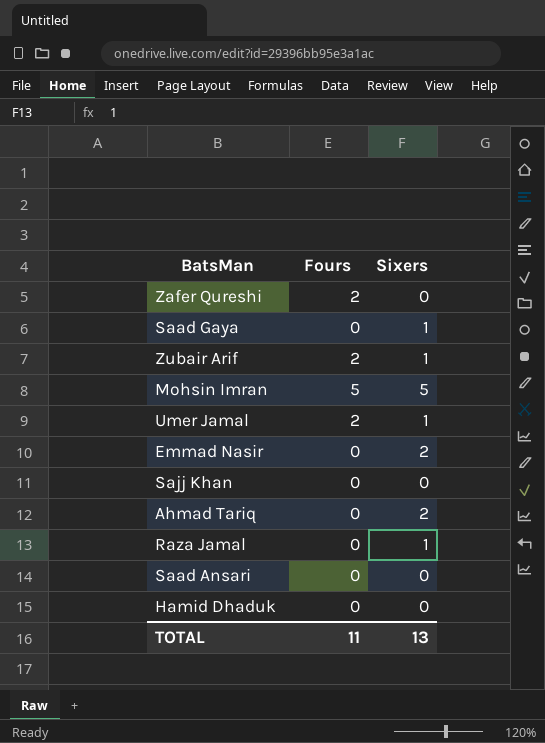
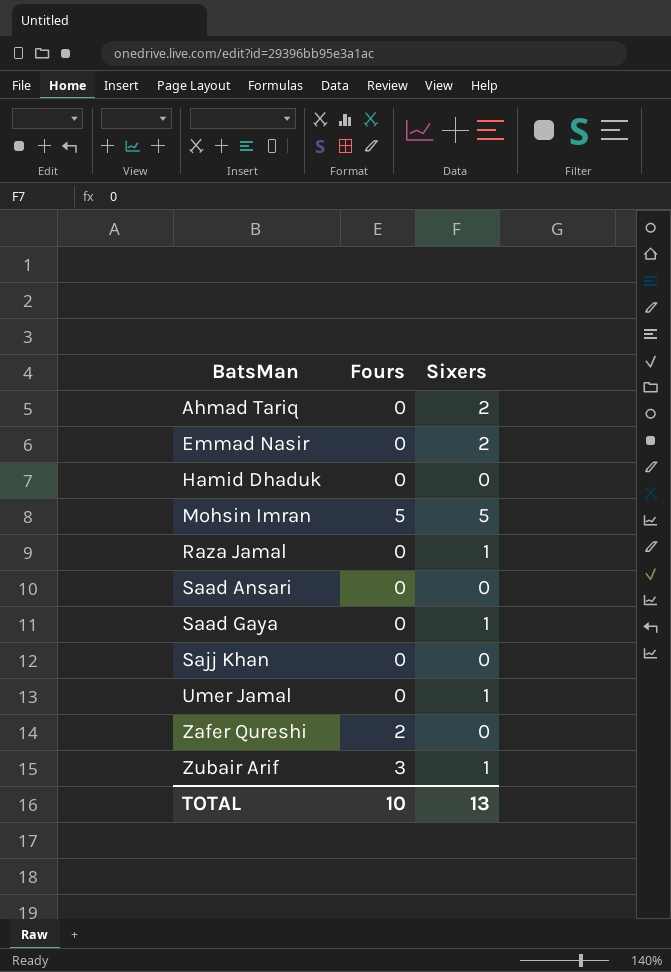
row order: none -> BatsMan ascending
Umer Jamal | Fours: 2 -> 0
Zubair Arif | Fours: 2 -> 3
TOTAL | Fours: 11 -> 10

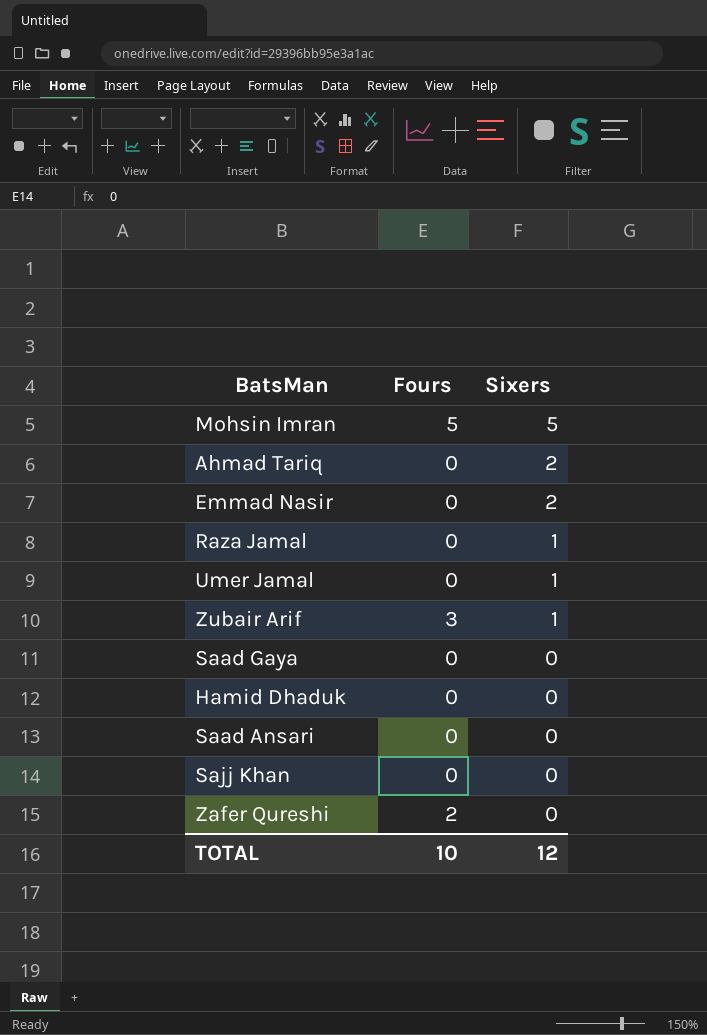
row order: BatsMan ascending -> Sixers descending
Saad Gaya | Sixers: 1 -> 0
TOTAL | Sixers: 13 -> 12

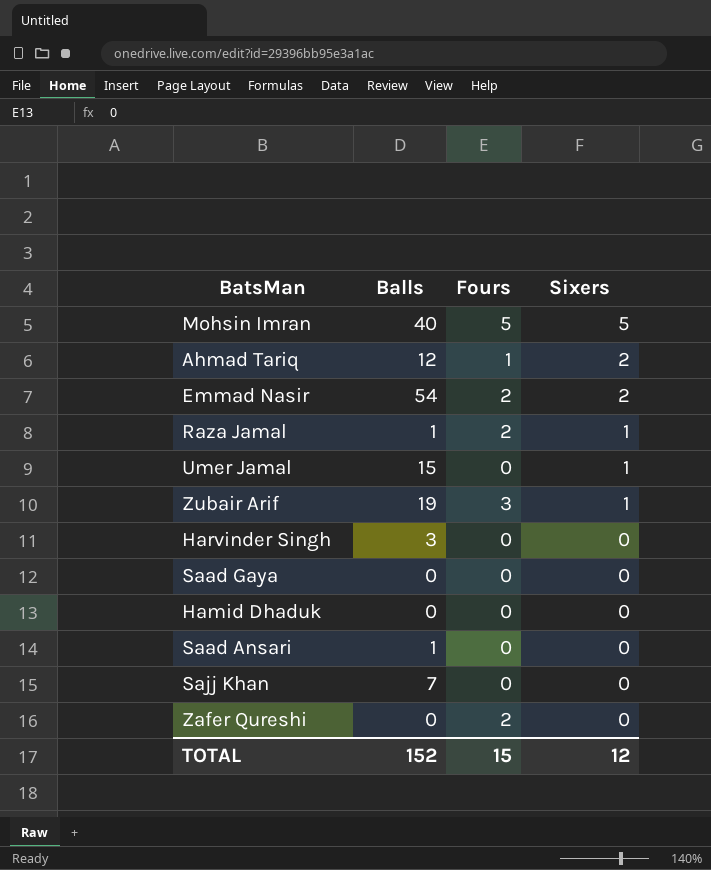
column Balls | position: none -> 2
Ahmad Tariq | Fours: 0 -> 1
Emmad Nasir | Fours: 0 -> 2
Raza Jamal | Fours: 0 -> 2
row Harvinder Singh: none -> 3 | 0 | 0
TOTAL | Fours: 10 -> 15

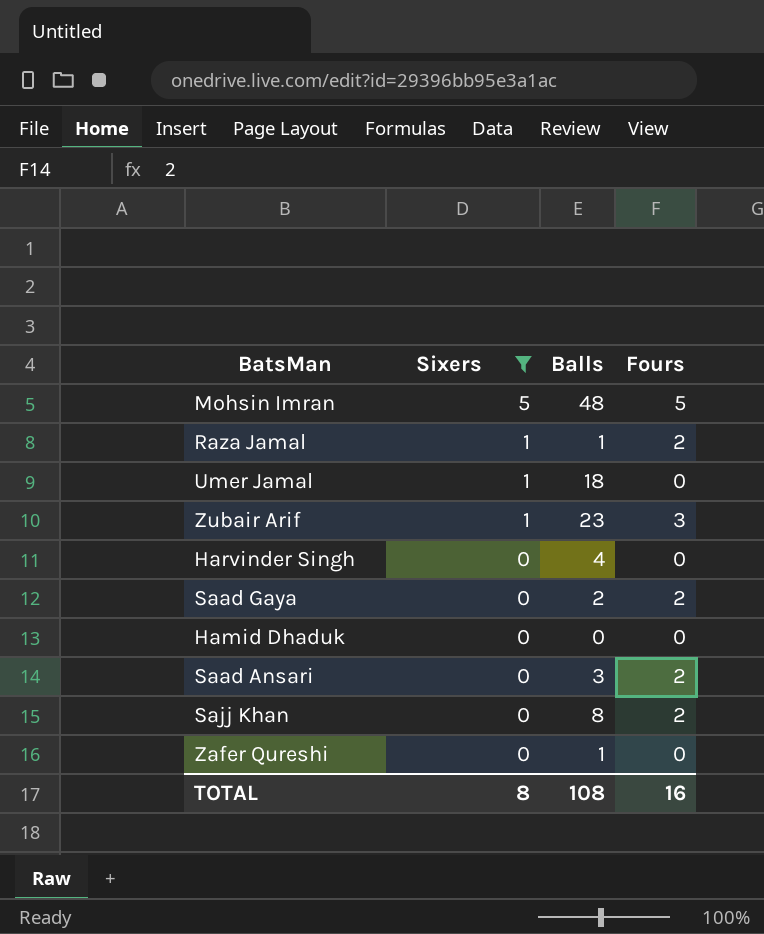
filter: none -> Sixers != 2
column Sixers | position: 4 -> 2
Mohsin Imran | Balls: 40 -> 48
Umer Jamal | Balls: 15 -> 18
Zubair Arif | Balls: 19 -> 23
Harvinder Singh | Balls: 3 -> 4
Saad Gaya | Balls: 0 -> 2
Saad Gaya | Fours: 0 -> 2
Saad Ansari | Balls: 1 -> 3
Saad Ansari | Fours: 0 -> 2
Sajj Khan | Balls: 7 -> 8
Sajj Khan | Fours: 0 -> 2
Zafer Qureshi | Balls: 0 -> 1
Zafer Qureshi | Fours: 2 -> 0
TOTAL | Sixers: 12 -> 8
TOTAL | Balls: 152 -> 108
TOTAL | Fours: 15 -> 16

